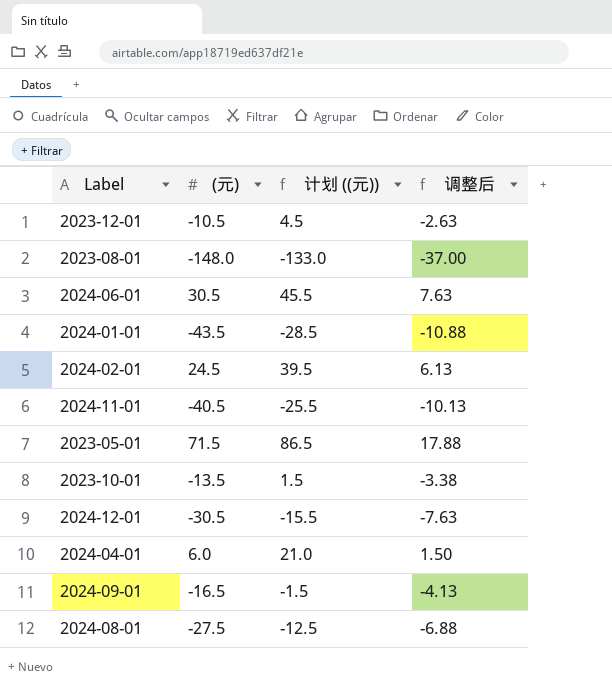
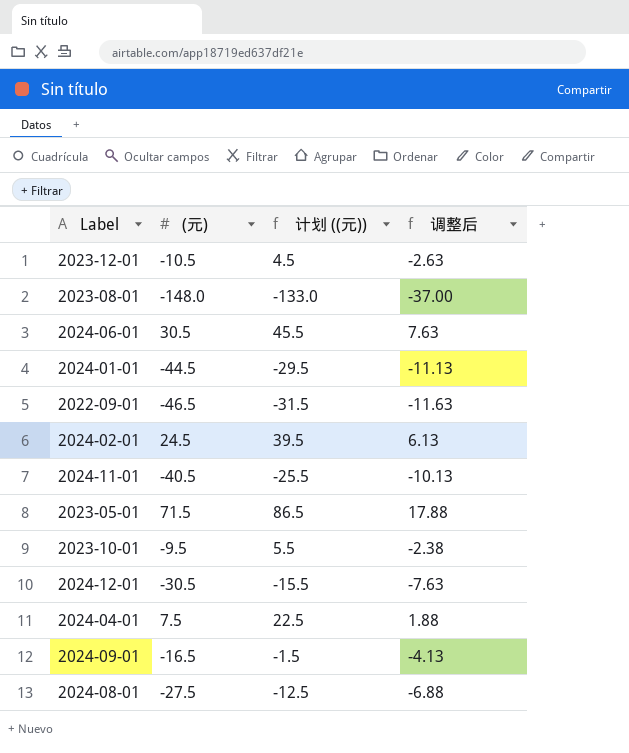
2024-01-01 | (元): -43.5 -> -44.5
2024-01-01 | 计划 ((元)): -28.5 -> -29.5
2024-01-01 | 调整后: -10.88 -> -11.13
row 2022-09-01: none -> -46.5 | -31.5 | -11.63
2023-10-01 | (元): -13.5 -> -9.5
2023-10-01 | 计划 ((元)): 1.5 -> 5.5
2023-10-01 | 调整后: -3.38 -> -2.38
2024-04-01 | (元): 6.0 -> 7.5
2024-04-01 | 计划 ((元)): 21.0 -> 22.5
2024-04-01 | 调整后: 1.50 -> 1.88

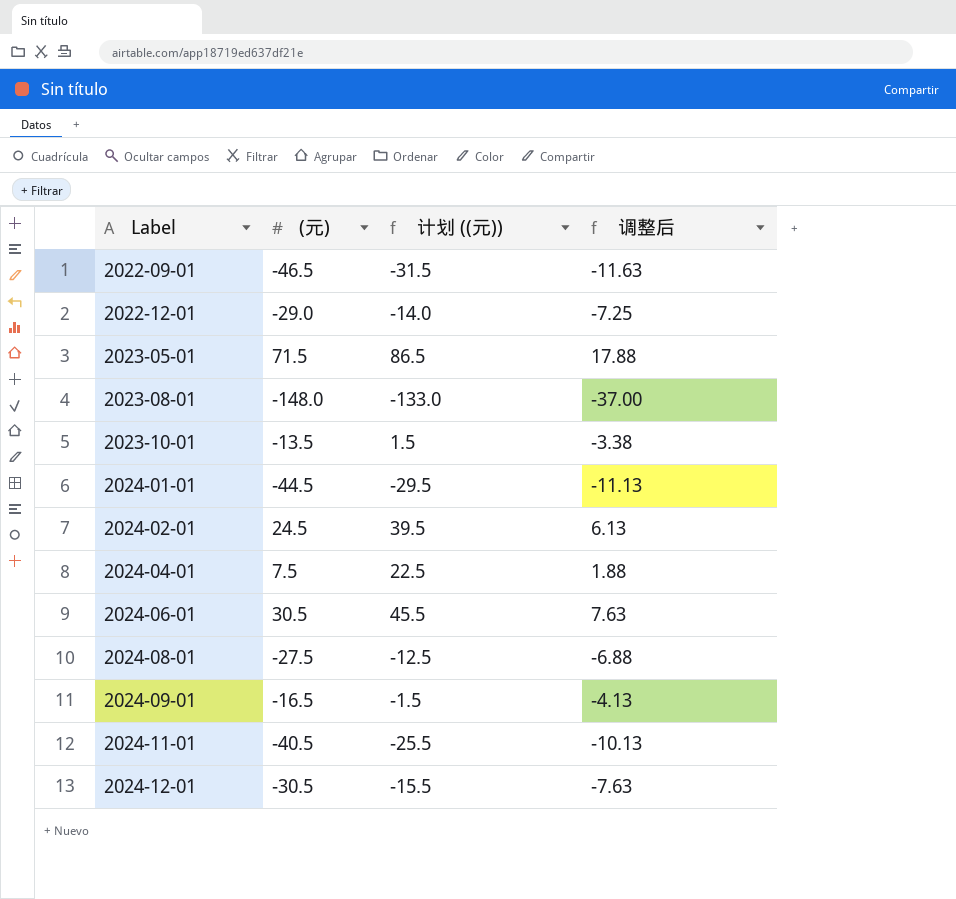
row order: none -> Label ascending
row 2023-12-01: -10.5 | 4.5 | -2.63 -> none
row 2022-12-01: none -> -29.0 | -14.0 | -7.25
2023-10-01 | (元): -9.5 -> -13.5
2023-10-01 | 计划 ((元)): 5.5 -> 1.5
2023-10-01 | 调整后: -2.38 -> -3.38

